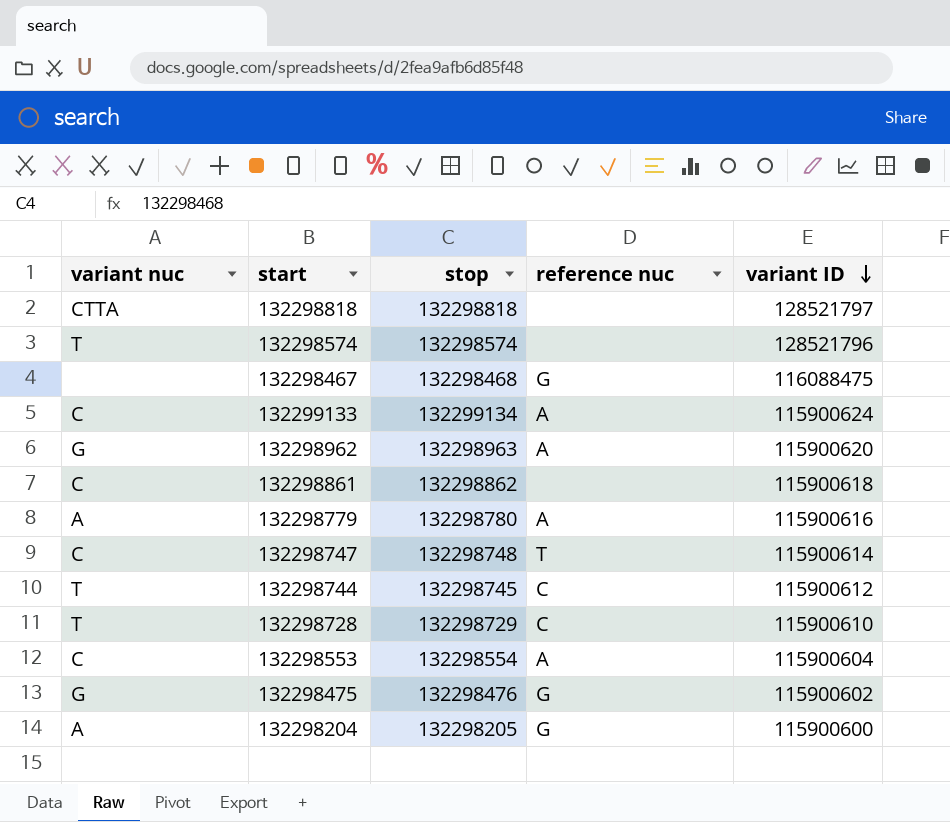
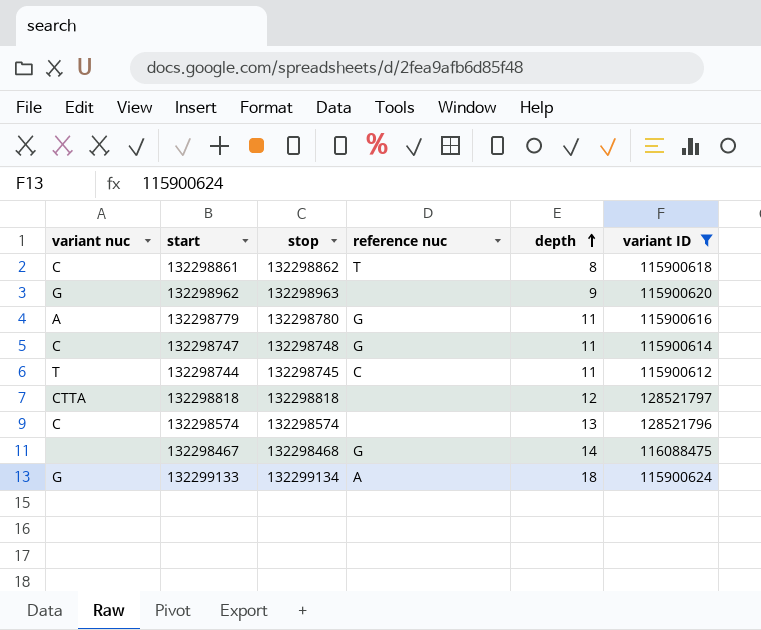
filter: none -> variant ID >= 115900612
row order: variant ID descending -> depth ascending
column depth | position: none -> 5
132298861 | reference nuc: none -> T
132298962 | reference nuc: A -> none
132298779 | reference nuc: A -> G
132298747 | reference nuc: T -> G
132298574 | variant nuc: T -> C
132299133 | variant nuc: C -> G

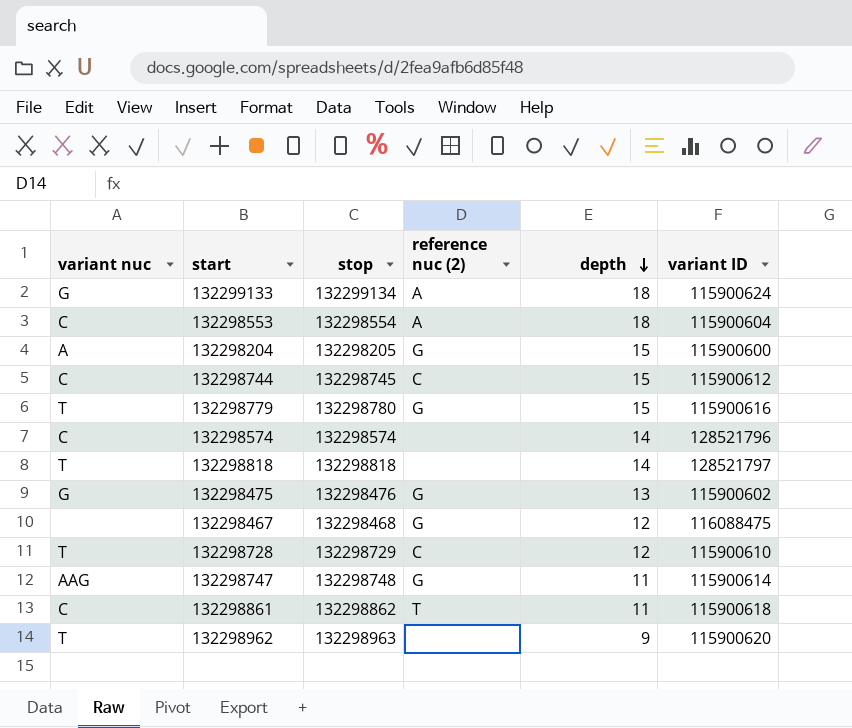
filter: variant ID >= 115900612 -> none
row order: depth ascending -> depth descending
column name: reference nuc -> reference nuc (2)
132298744 | variant nuc: T -> C
132298744 | depth: 11 -> 15
132298779 | variant nuc: A -> T
132298779 | depth: 11 -> 15
132298574 | depth: 13 -> 14
132298818 | variant nuc: CTTA -> T
132298818 | depth: 12 -> 14
132298467 | depth: 14 -> 12
132298747 | variant nuc: C -> AAG
132298861 | depth: 8 -> 11
132298962 | variant nuc: G -> T

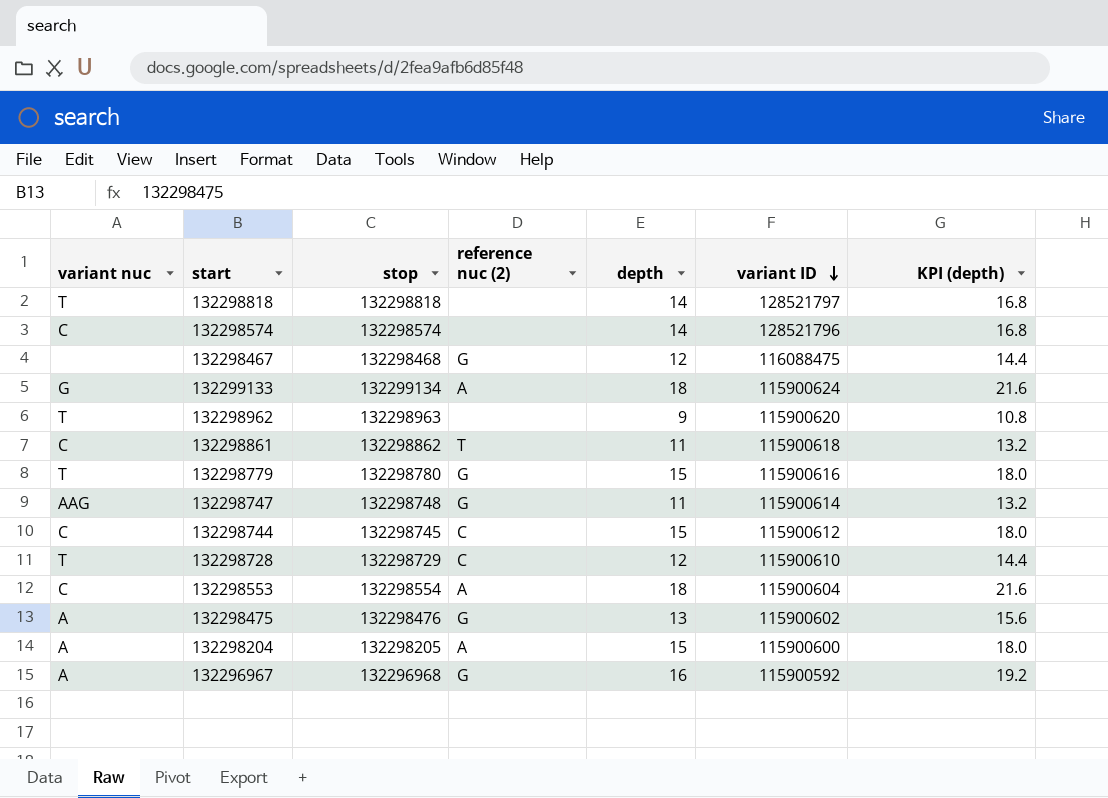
row order: depth descending -> variant ID descending
column KPI (depth) | formula: none -> [depth] * 1.2
132298475 | variant nuc: G -> A
132298204 | reference nuc (2): G -> A
row 132296967: none -> A | 132296968 | G | 16 | 115900592 | 19.2

